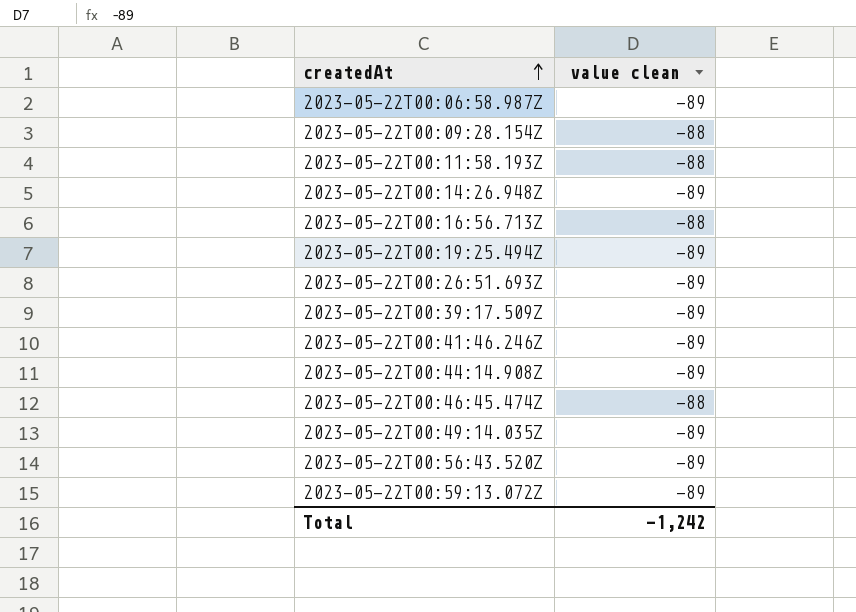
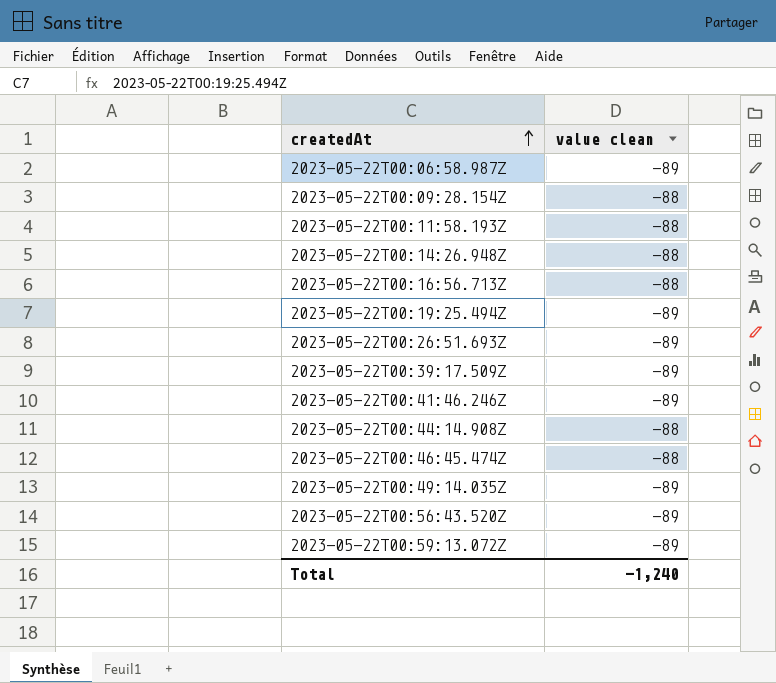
2023-05-22T00:14:26.948Z | value clean: -89 -> -88
2023-05-22T00:44:14.908Z | value clean: -89 -> -88
Total | value clean: -1,242 -> -1,240

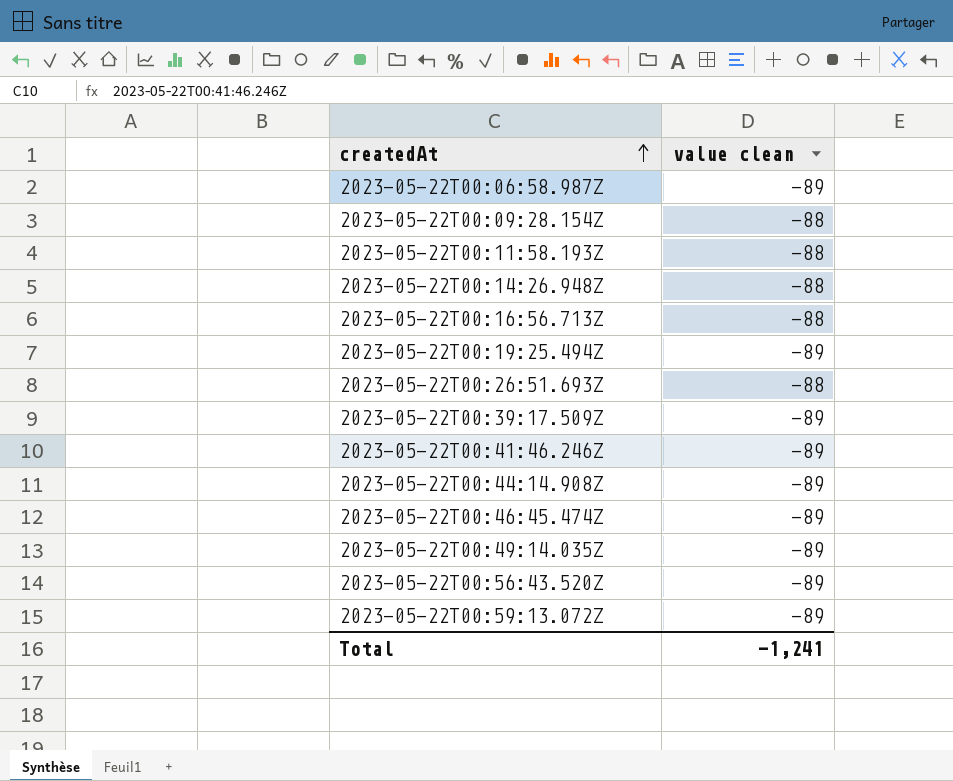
2023-05-22T00:26:51.693Z | value clean: -89 -> -88
2023-05-22T00:44:14.908Z | value clean: -88 -> -89
2023-05-22T00:46:45.474Z | value clean: -88 -> -89
Total | value clean: -1,240 -> -1,241

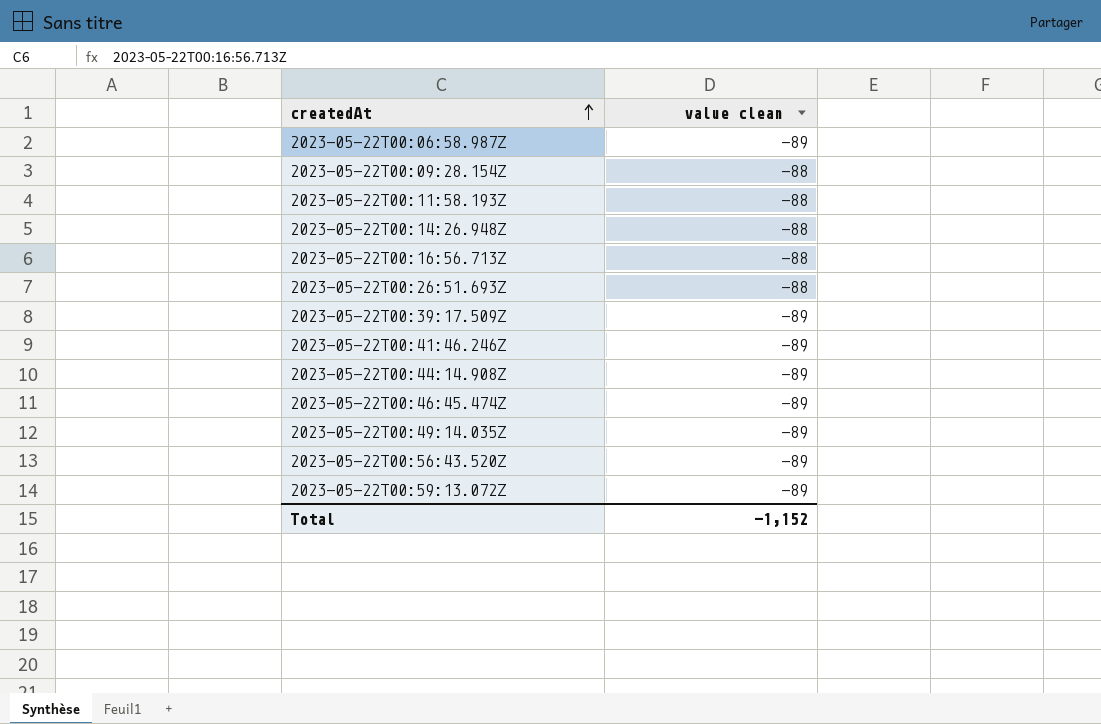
row 2023-05-22T00:19:25.494Z: -89 -> none
Total | value clean: -1,241 -> -1,152

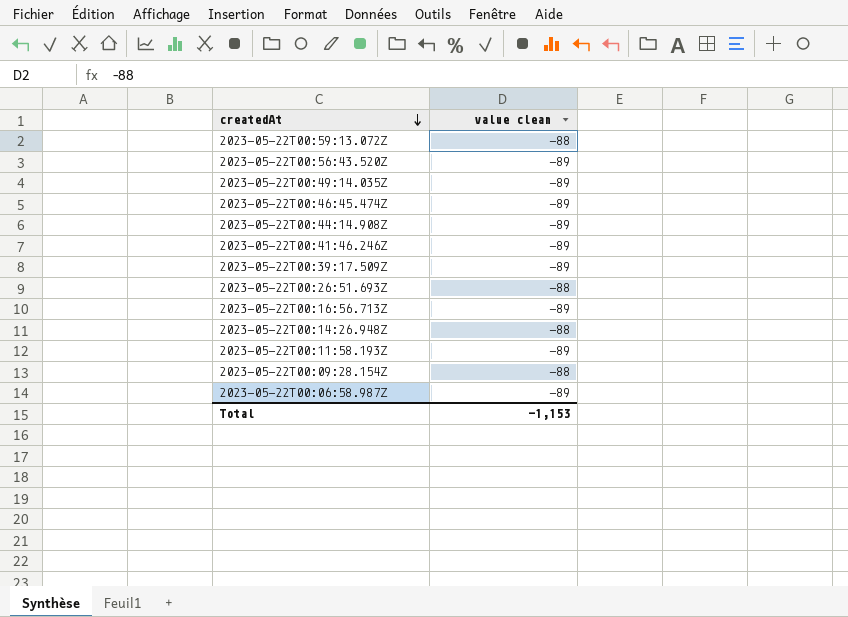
row order: createdAt ascending -> createdAt descending
2023-05-22T00:59:13.072Z | value clean: -89 -> -88
2023-05-22T00:16:56.713Z | value clean: -88 -> -89
2023-05-22T00:11:58.193Z | value clean: -88 -> -89
Total | value clean: -1,152 -> -1,153

